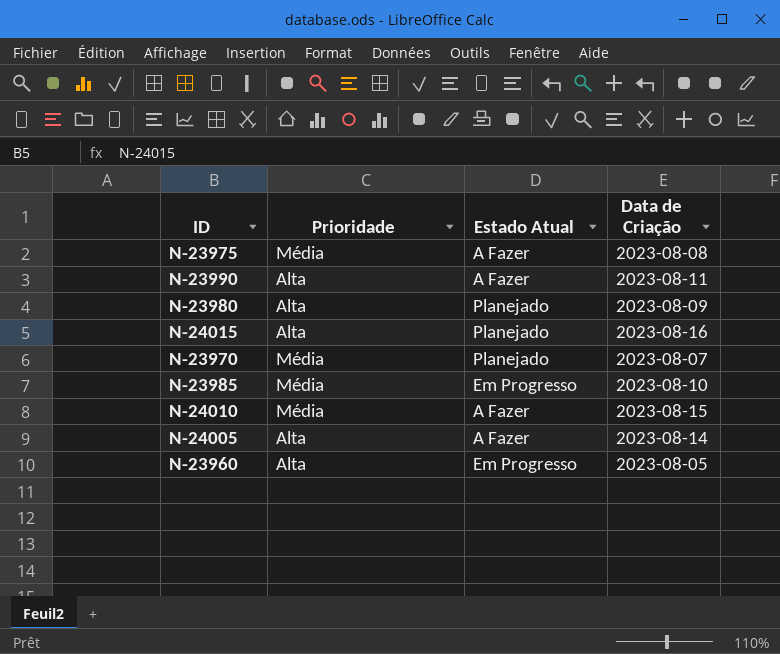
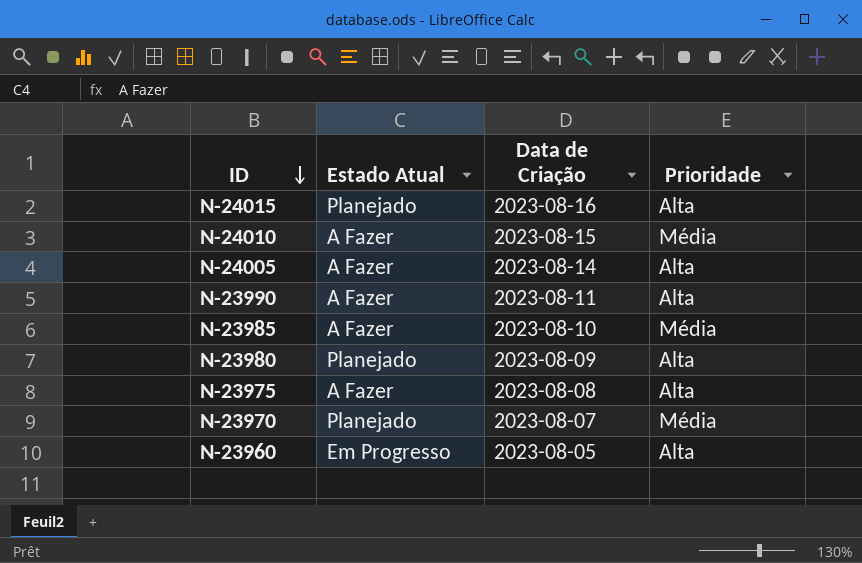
row order: none -> ID descending
column Prioridade | position: 2 -> 4
N-23985 | Estado Atual: Em Progresso -> A Fazer
N-23975 | Prioridade: Média -> Alta

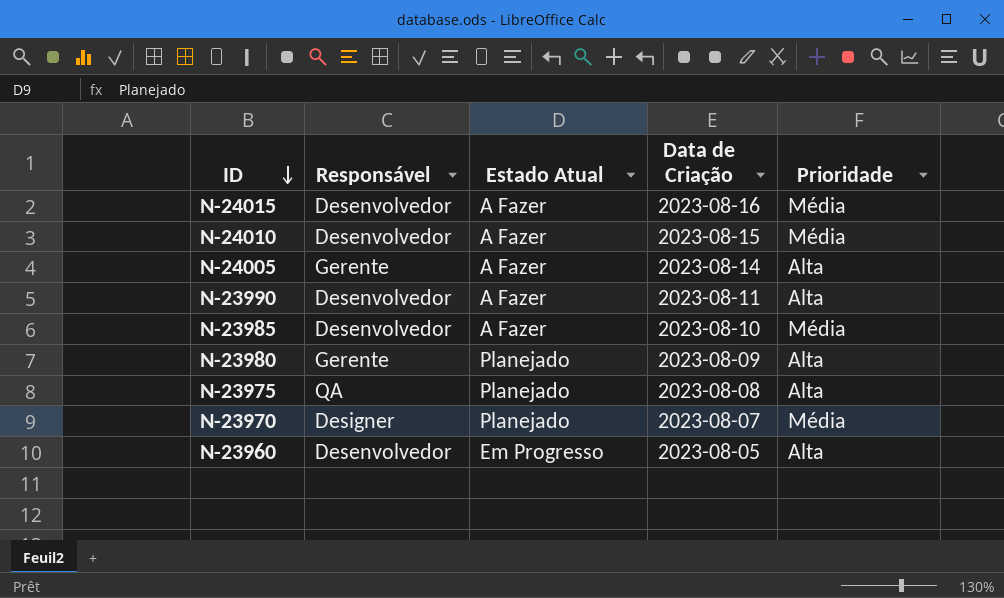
column Responsável | position: none -> 2
N-24015 | Estado Atual: Planejado -> A Fazer
N-24015 | Prioridade: Alta -> Média
N-23975 | Estado Atual: A Fazer -> Planejado

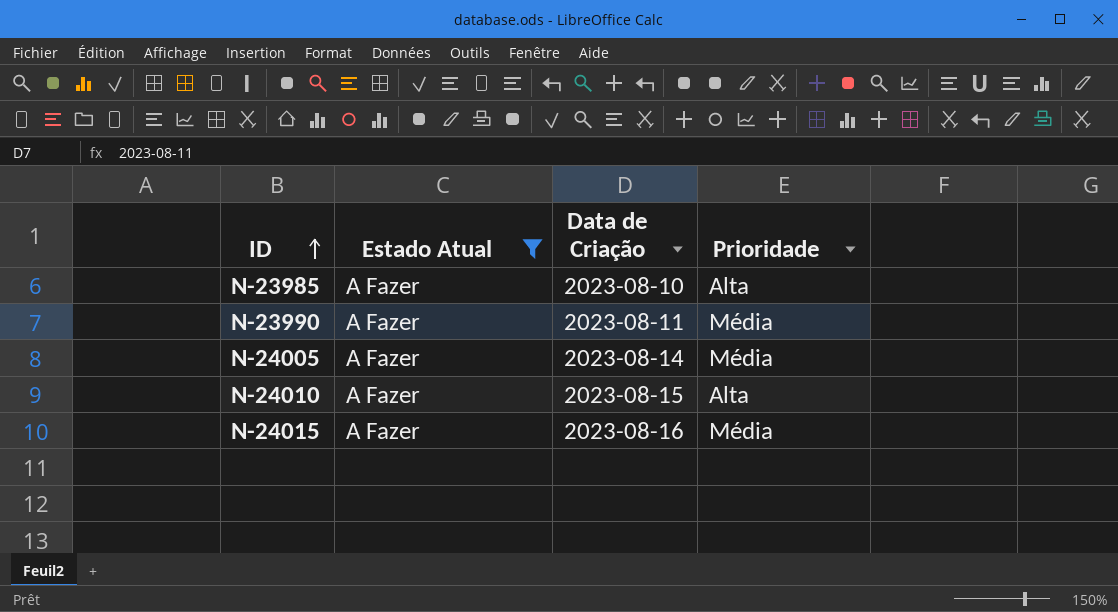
filter: none -> Estado Atual = A Fazer
row order: ID descending -> ID ascending
column Responsável | position: 2 -> none
N-23985 | Prioridade: Média -> Alta
N-23990 | Prioridade: Alta -> Média
N-24005 | Prioridade: Alta -> Média
N-24010 | Prioridade: Média -> Alta

